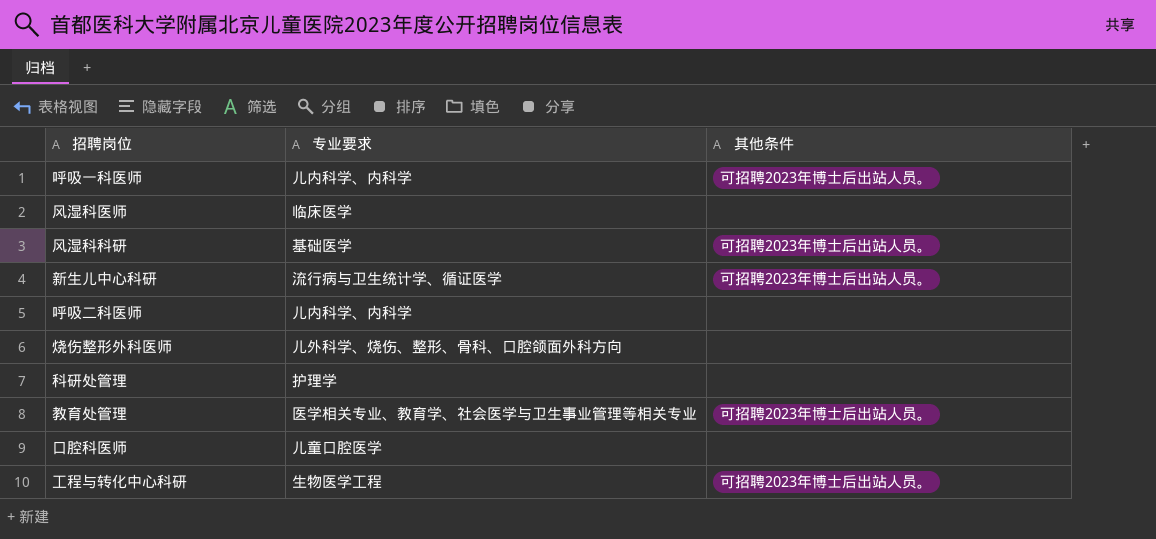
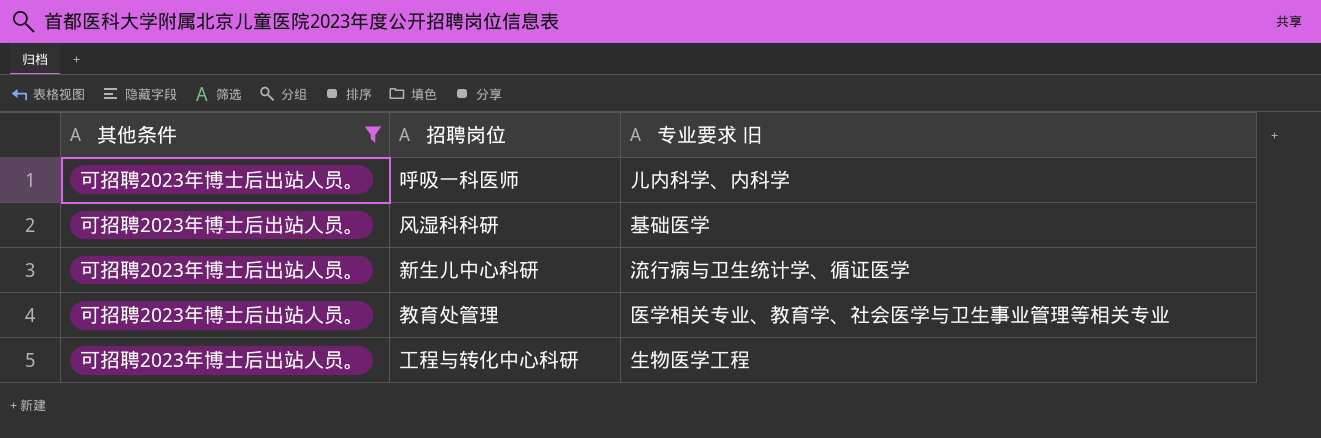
filter: none -> 其他条件 = 可招聘2023年博士后出站人员。
column 其他条件 | position: 3 -> 1
column name: 专业要求 -> 专业要求 旧

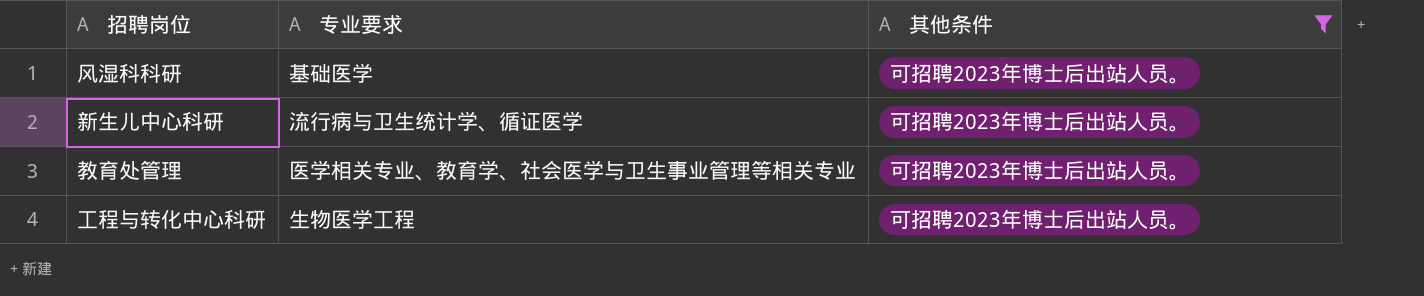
column name: 专业要求 旧 -> 专业要求
column 其他条件 | position: 1 -> 3
row 呼吸一科医师: 可招聘2023年博士后出站人员。 | 儿内科学、内科学 -> none

